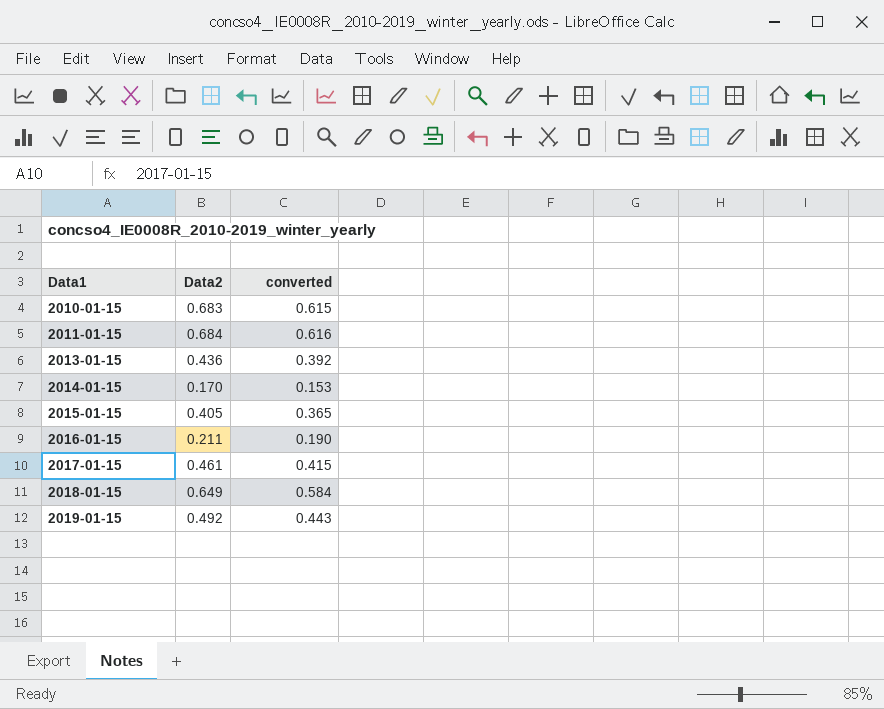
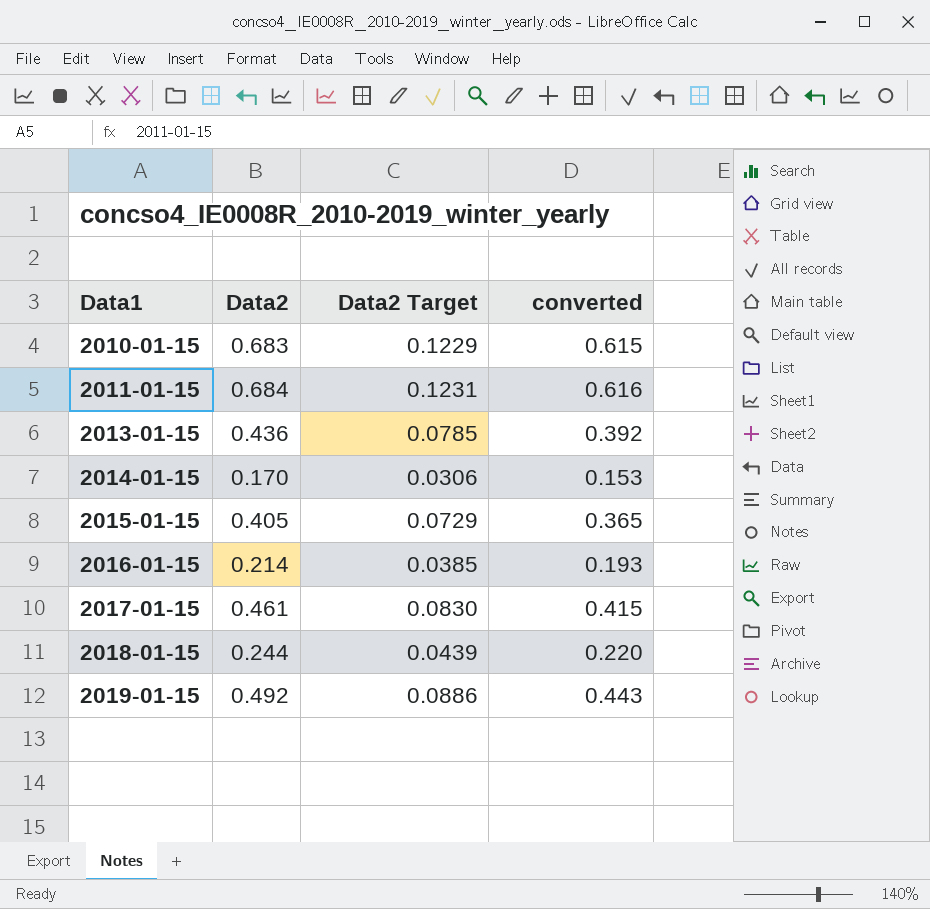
column Data2 Target | formula: none -> [Data2] * 0.18
2016-01-15 | Data2: 0.211 -> 0.214
2016-01-15 | converted: 0.190 -> 0.193
2018-01-15 | Data2: 0.649 -> 0.244
2018-01-15 | converted: 0.584 -> 0.220

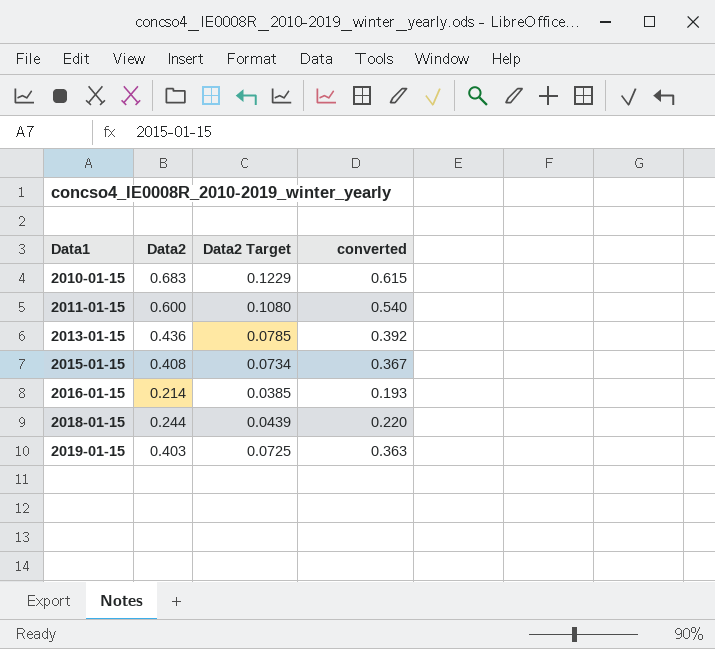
row 2014-01-15: 0.170 | 0.0306 | 0.153 -> none
row 2017-01-15: 0.461 | 0.0830 | 0.415 -> none
2011-01-15 | Data2: 0.684 -> 0.600
2011-01-15 | Data2 Target: 0.1231 -> 0.1080
2011-01-15 | converted: 0.616 -> 0.540
2015-01-15 | Data2: 0.405 -> 0.408
2015-01-15 | Data2 Target: 0.0729 -> 0.0734
2015-01-15 | converted: 0.365 -> 0.367
2019-01-15 | Data2: 0.492 -> 0.403
2019-01-15 | Data2 Target: 0.0886 -> 0.0725
2019-01-15 | converted: 0.443 -> 0.363

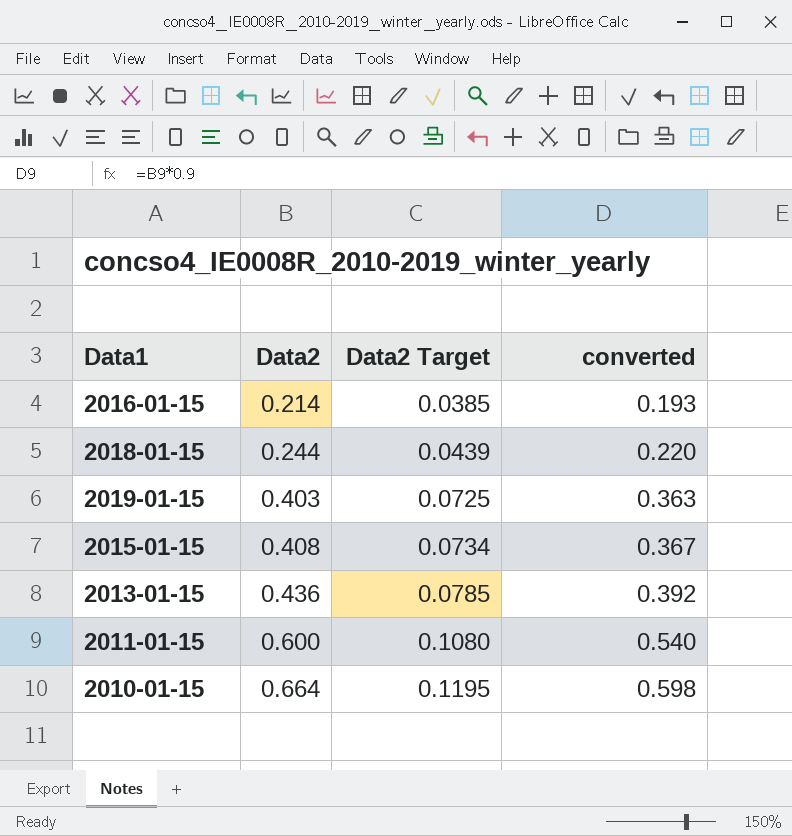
row order: Data1 ascending -> Data2 ascending
2010-01-15 | Data2: 0.683 -> 0.664
2010-01-15 | Data2 Target: 0.1229 -> 0.1195
2010-01-15 | converted: 0.615 -> 0.598

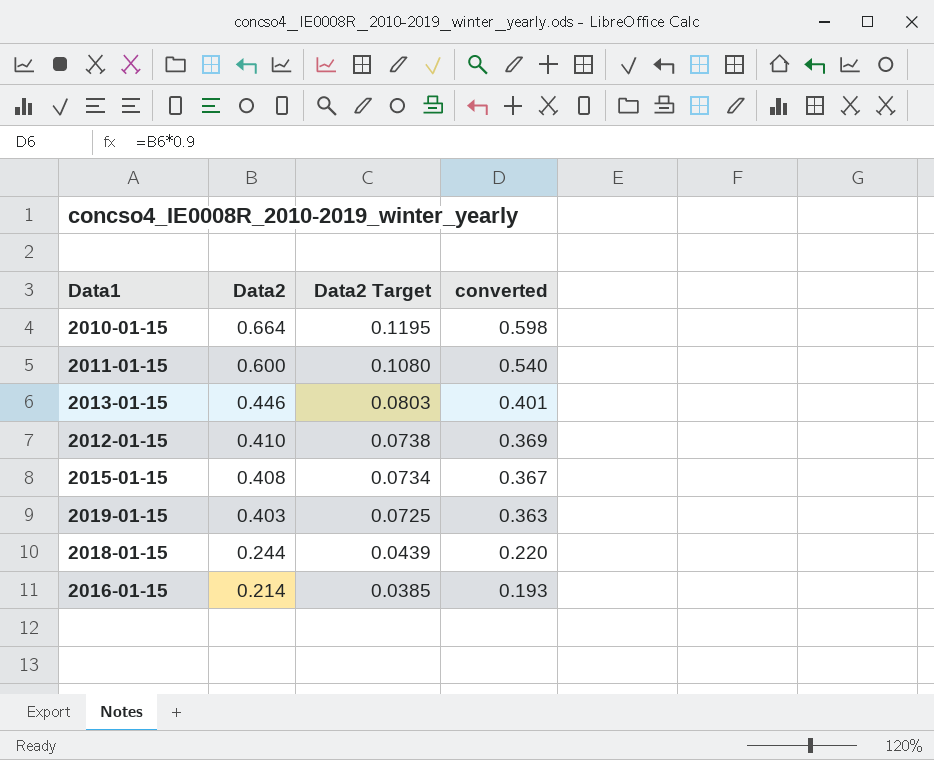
row order: Data2 ascending -> Data2 descending
2013-01-15 | Data2: 0.436 -> 0.446
2013-01-15 | Data2 Target: 0.0785 -> 0.0803
2013-01-15 | converted: 0.392 -> 0.401
row 2012-01-15: none -> 0.410 | 0.0738 | 0.369

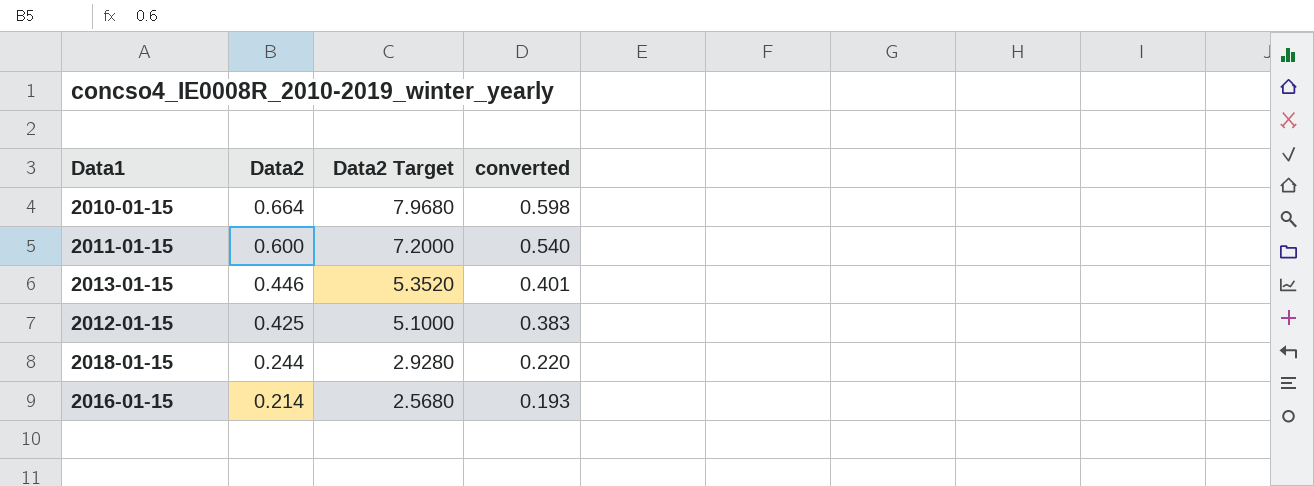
column Data2 Target | formula: [Data2] * 0.18 -> [Data2] * 12
row 2015-01-15: 0.408 | 0.0734 | 0.367 -> none
row 2019-01-15: 0.403 | 0.0725 | 0.363 -> none
2012-01-15 | Data2: 0.410 -> 0.425
2012-01-15 | converted: 0.369 -> 0.383

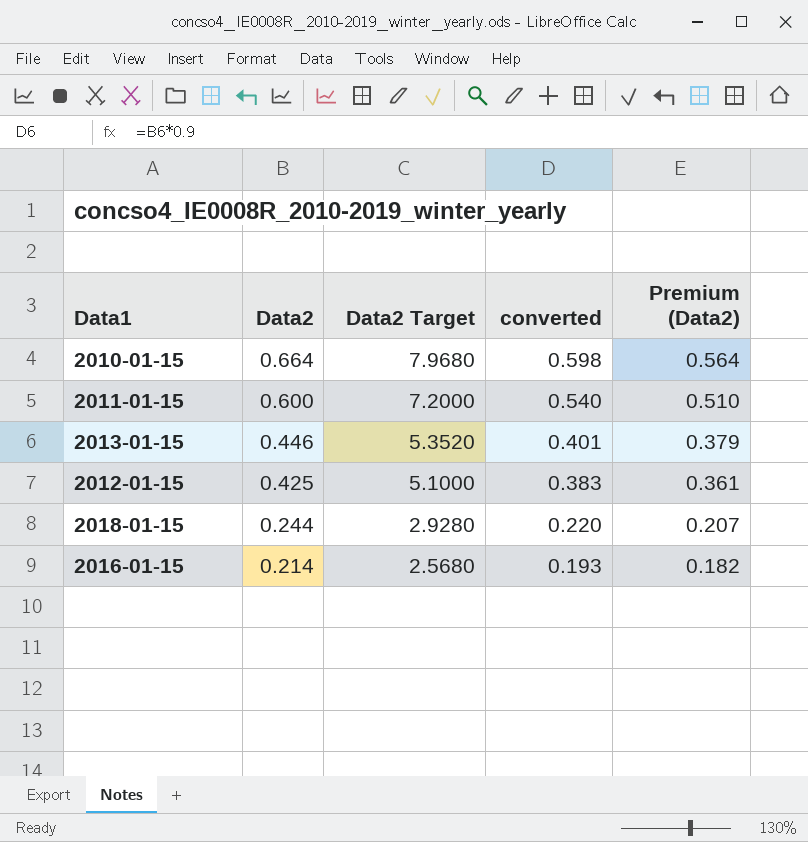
column Premium (Data2) | formula: none -> [Data2] * 0.85

